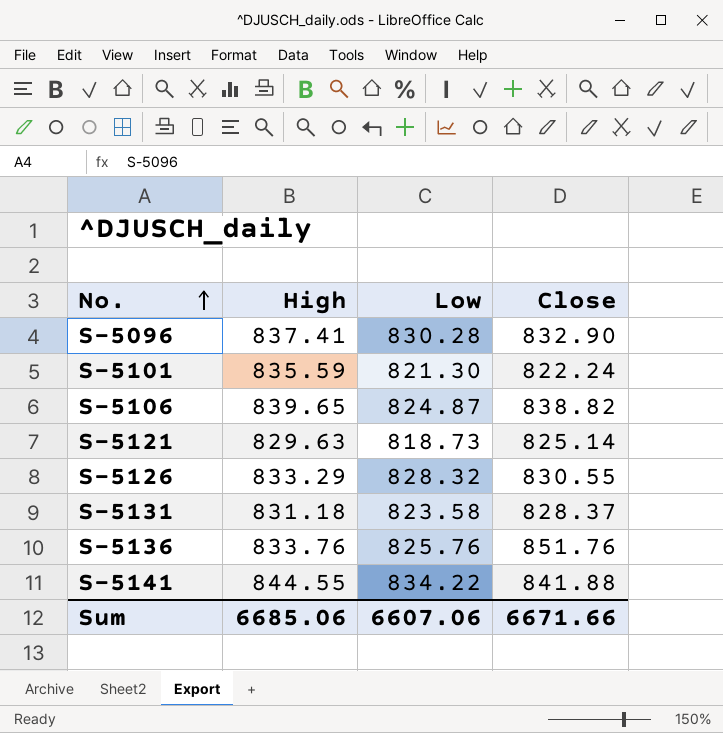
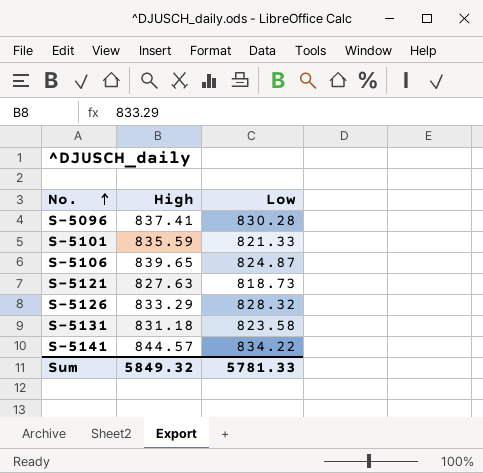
column Close | position: 4 -> none
row S-5136: 833.76 | 825.76 | 851.76 -> none
S-5101 | Low: 821.30 -> 821.33
S-5121 | High: 829.63 -> 827.63
S-5141 | High: 844.55 -> 844.57
Sum | High: 6685.06 -> 5849.32
Sum | Low: 6607.06 -> 5781.33

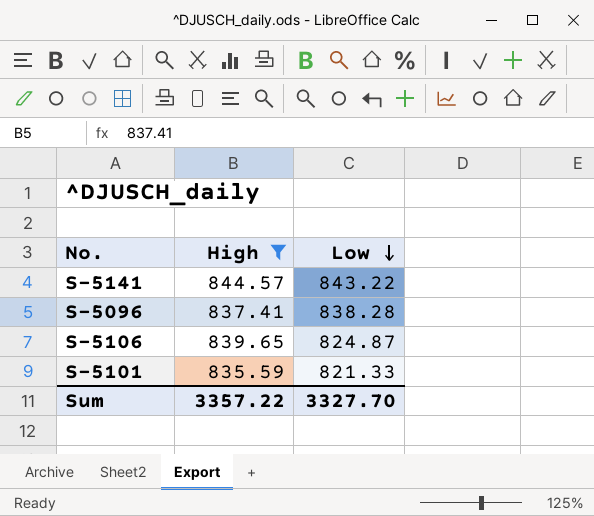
filter: none -> High >= 835.59
row order: No. ascending -> Low descending
S-5141 | Low: 834.22 -> 843.22
S-5096 | Low: 830.28 -> 838.28
Sum | High: 5849.32 -> 3357.22
Sum | Low: 5781.33 -> 3327.70

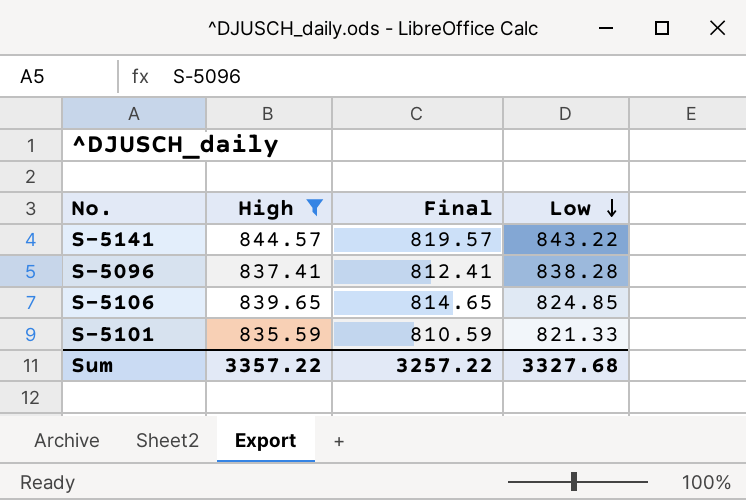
column Final | formula: none -> [High] - 25
S-5106 | Low: 824.87 -> 824.85
Sum | Low: 3327.70 -> 3327.68

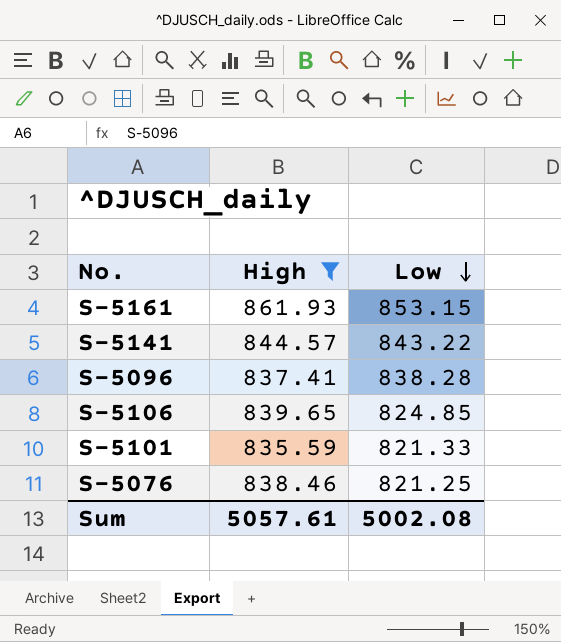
column Final | formula: [High] - 25 -> none
row S-5161: none -> 861.93 | 853.15
row S-5076: none -> 838.46 | 821.25
Sum | High: 3357.22 -> 5057.61
Sum | Low: 3327.68 -> 5002.08

